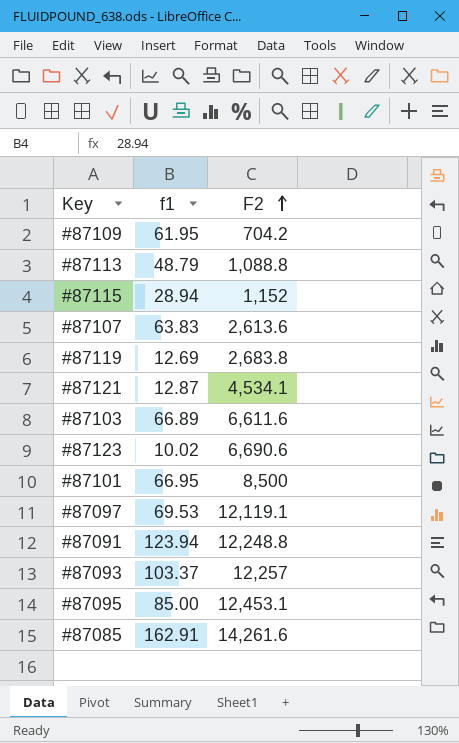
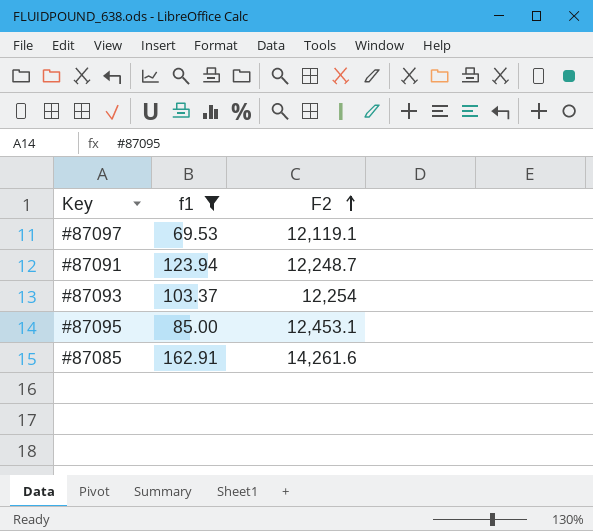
filter: none -> f1 >= 69.53
#87091 | F2: 12,248.8 -> 12,248.7
#87093 | F2: 12,257 -> 12,254

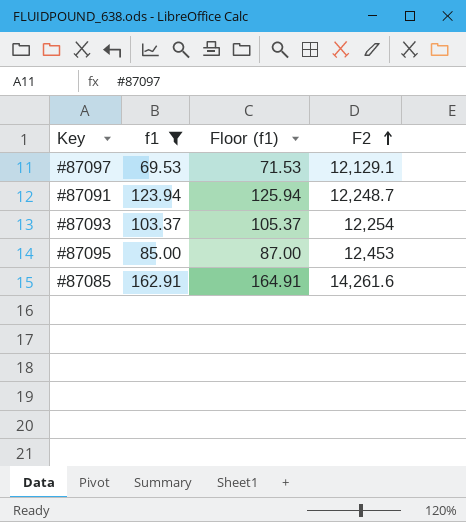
column Floor (f1) | formula: none -> [f1] + 2
#87097 | F2: 12,119.1 -> 12,129.1
#87095 | F2: 12,453.1 -> 12,453

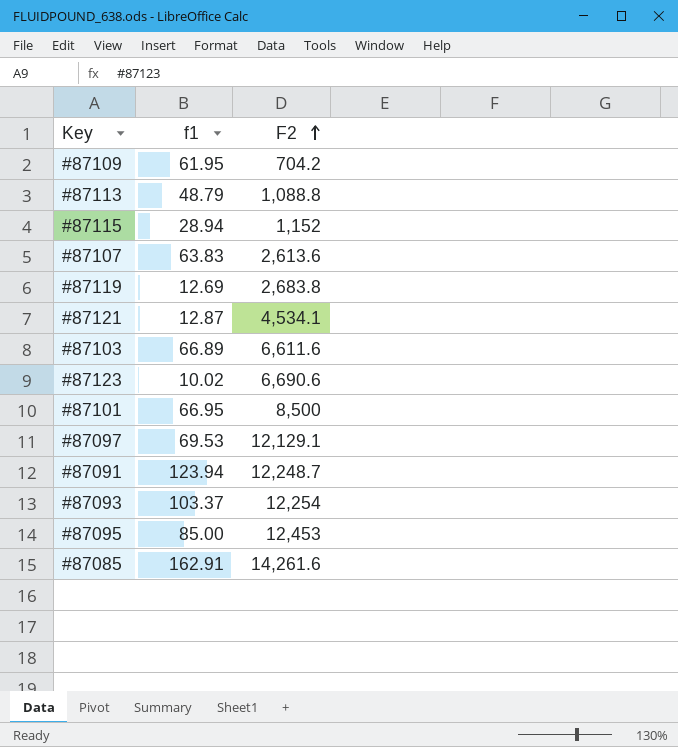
filter: f1 >= 69.53 -> none
column Floor (f1) | formula: [f1] + 2 -> none

